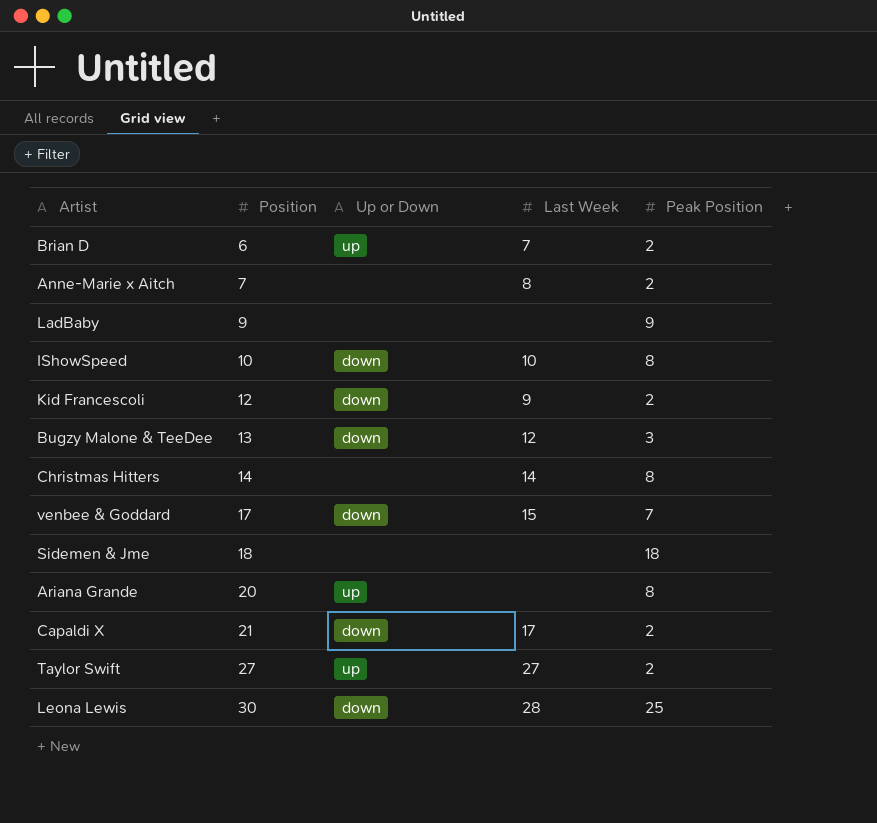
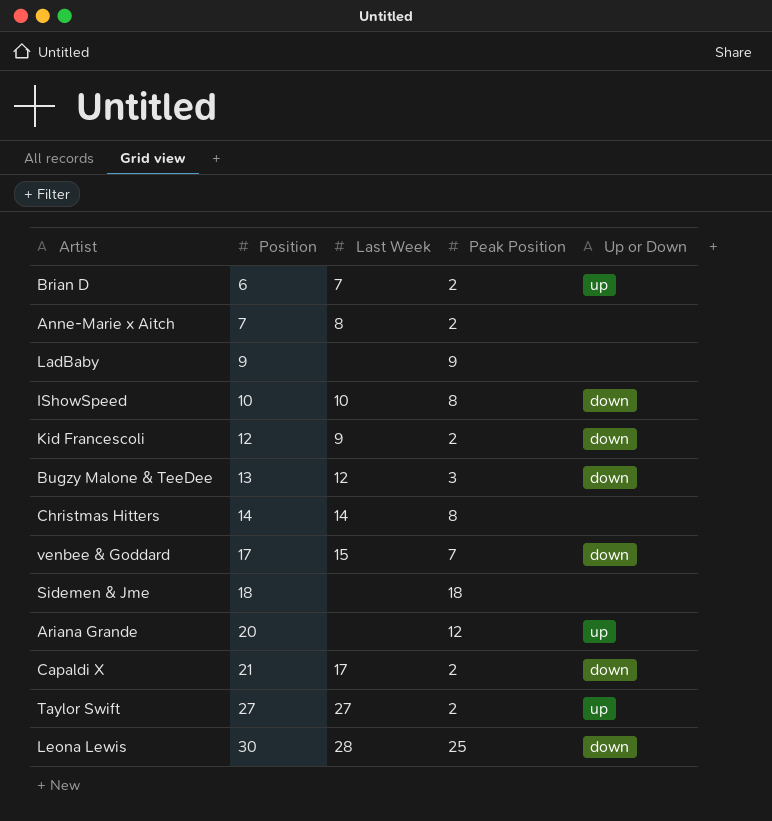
column Up or Down | position: 3 -> 5
Ariana Grande | Peak Position: 8 -> 12

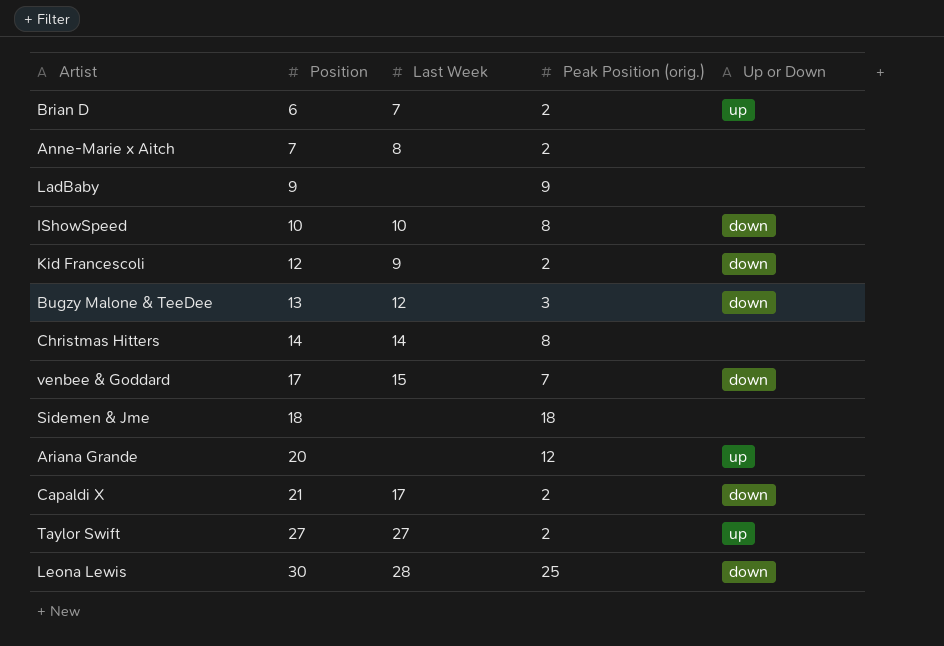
column name: Peak Position -> Peak Position (orig.)

